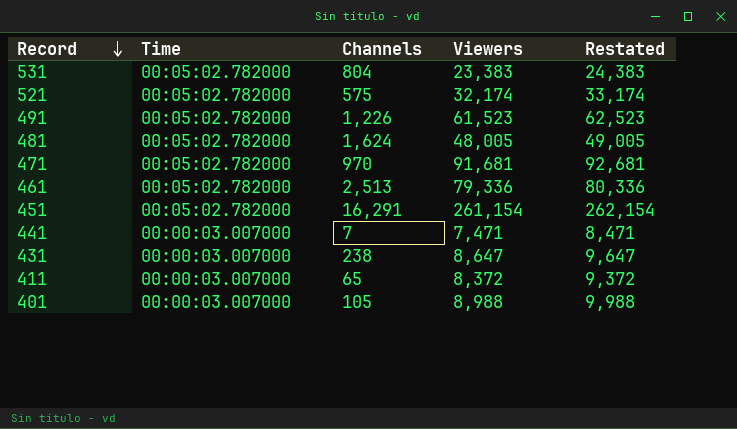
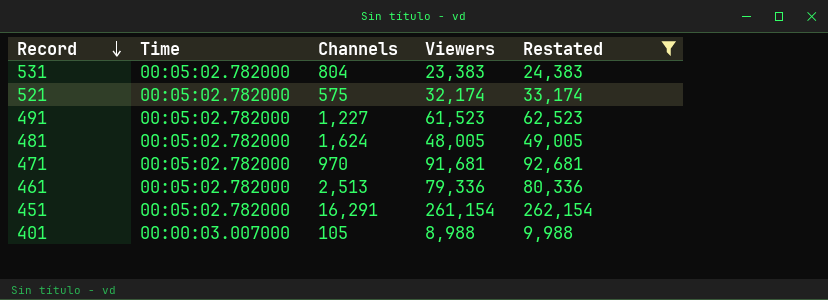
filter: none -> Restated >= 9,988
491 | Channels: 1,226 -> 1,227

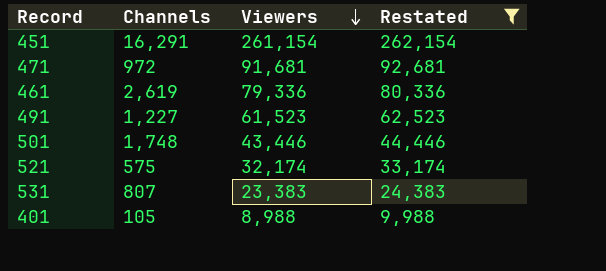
row order: Record descending -> Viewers descending
column Time | position: 2 -> none
row 481: 00:05:02.782000 | 1,624 | 48,005 | 49,005 -> none
471 | Channels: 970 -> 972
461 | Channels: 2,513 -> 2,619
row 501: none -> 1,748 | 43,446 | 44,446
531 | Channels: 804 -> 807

